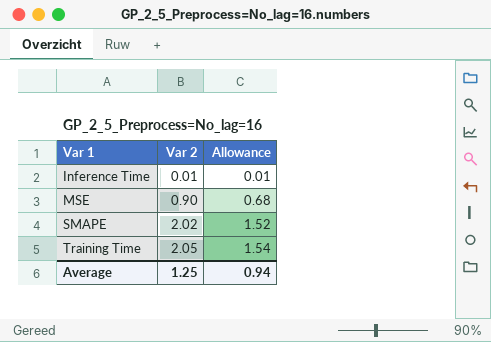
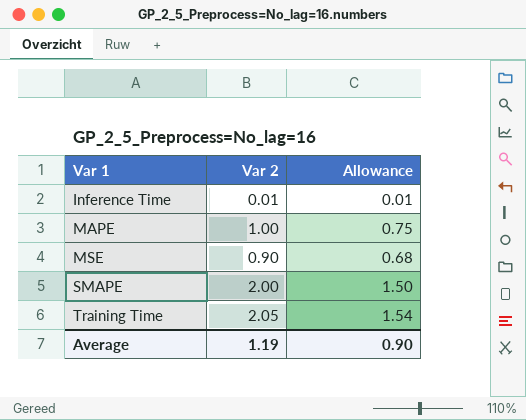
row MAPE: none -> 1.00 | 0.75
SMAPE | Var 2: 2.02 -> 2.00
SMAPE | Allowance: 1.52 -> 1.50
Average | Var 2: 1.25 -> 1.19
Average | Allowance: 0.94 -> 0.90

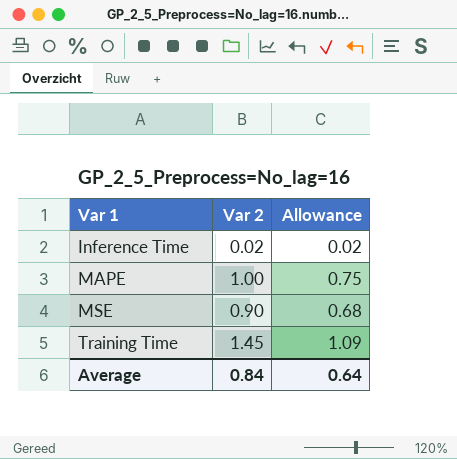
row SMAPE: 2.00 | 1.50 -> none
Inference Time | Var 2: 0.01 -> 0.02
Inference Time | Allowance: 0.01 -> 0.02
Training Time | Var 2: 2.05 -> 1.45
Training Time | Allowance: 1.54 -> 1.09
Average | Var 2: 1.19 -> 0.84
Average | Allowance: 0.90 -> 0.64

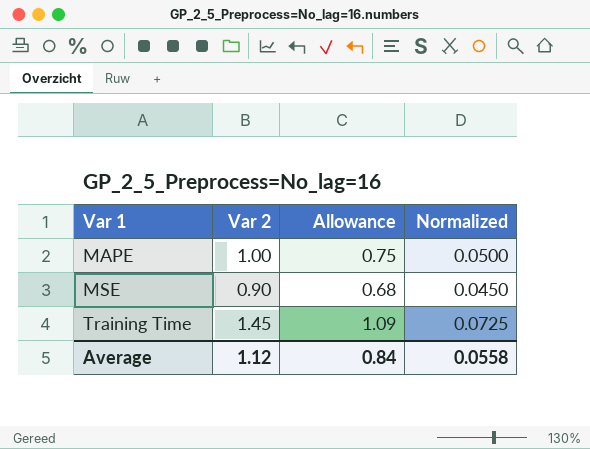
column Normalized | formula: none -> [Var 2] * 0.05
row Inference Time: 0.02 | 0.02 -> none
Average | Var 2: 0.84 -> 1.12
Average | Allowance: 0.64 -> 0.84

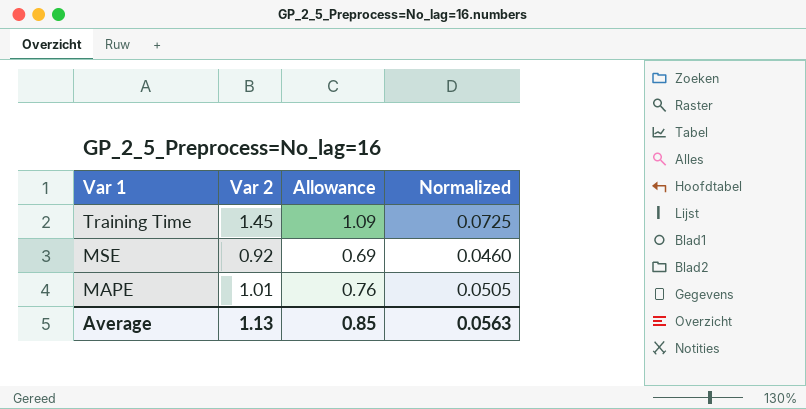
row order: Var 1 ascending -> Var 1 descending
MSE | Var 2: 0.90 -> 0.92
MSE | Allowance: 0.68 -> 0.69
MSE | Normalized: 0.0450 -> 0.0460
MAPE | Var 2: 1.00 -> 1.01
MAPE | Allowance: 0.75 -> 0.76
MAPE | Normalized: 0.0500 -> 0.0505
Average | Var 2: 1.12 -> 1.13
Average | Allowance: 0.84 -> 0.85
Average | Normalized: 0.0558 -> 0.0563

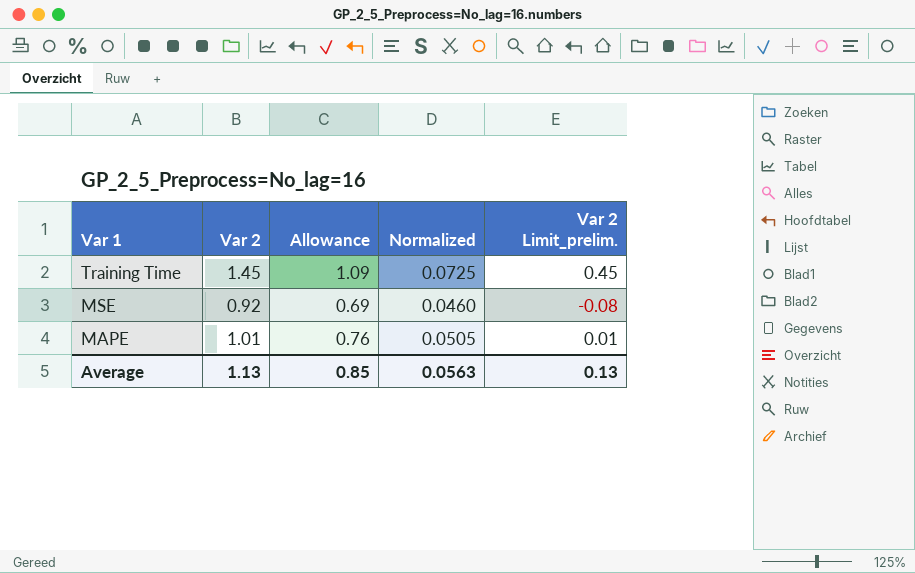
column Var 2 Limit_prelim. | formula: none -> [Var 2] - 1

